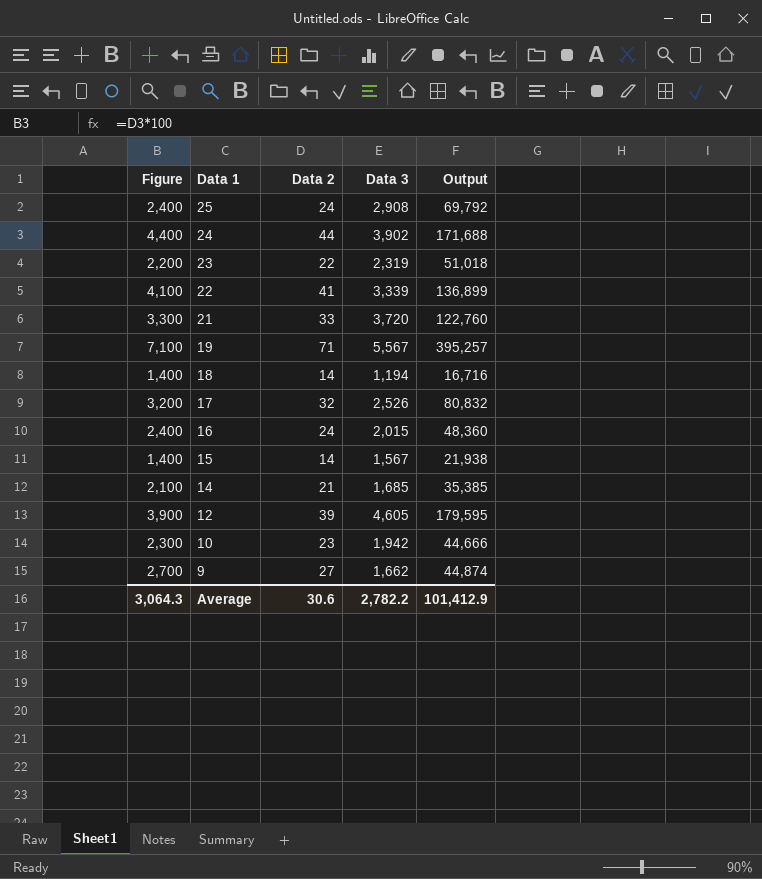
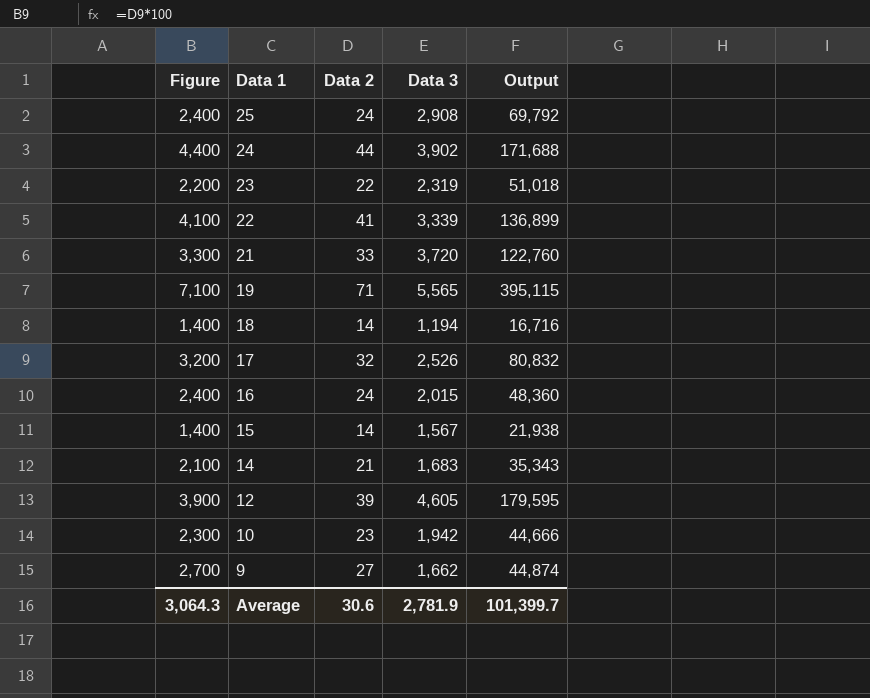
19 | Data 3: 5,567 -> 5,565
19 | Output: 395,257 -> 395,115
14 | Data 3: 1,685 -> 1,683
14 | Output: 35,385 -> 35,343
Average | Data 3: 2,782.2 -> 2,781.9
Average | Output: 101,412.9 -> 101,399.7

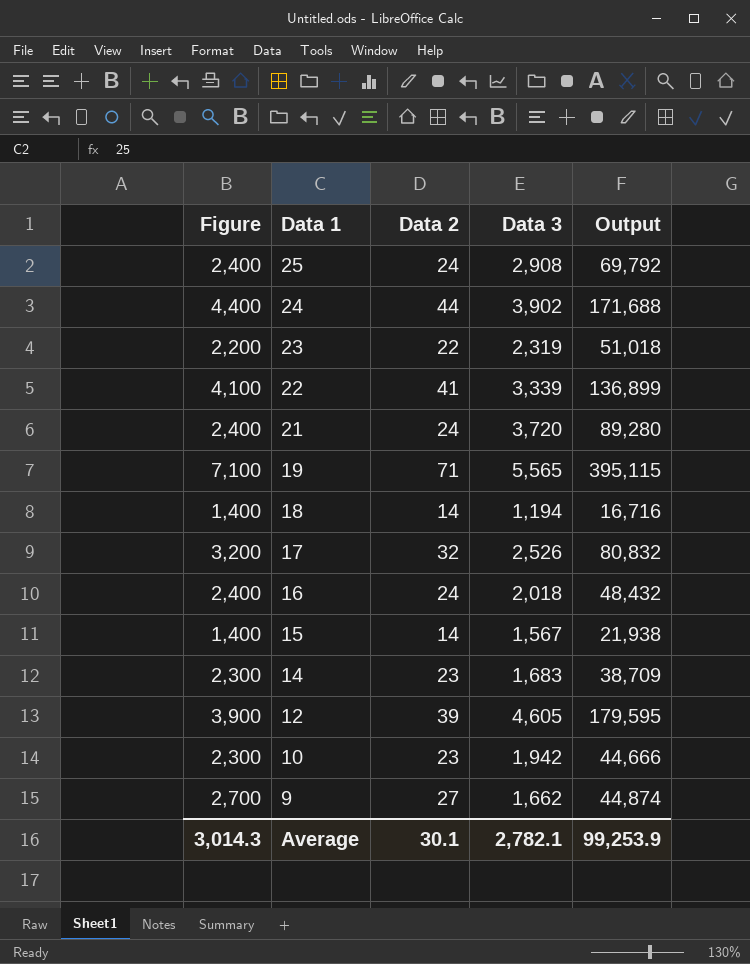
21 | Figure: 3,300 -> 2,400
21 | Data 2: 33 -> 24
21 | Output: 122,760 -> 89,280
16 | Data 3: 2,015 -> 2,018
16 | Output: 48,360 -> 48,432
14 | Figure: 2,100 -> 2,300
14 | Data 2: 21 -> 23
14 | Output: 35,343 -> 38,709
Average | Figure: 3,064.3 -> 3,014.3
Average | Data 2: 30.6 -> 30.1
Average | Data 3: 2,781.9 -> 2,782.1
Average | Output: 101,399.7 -> 99,253.9

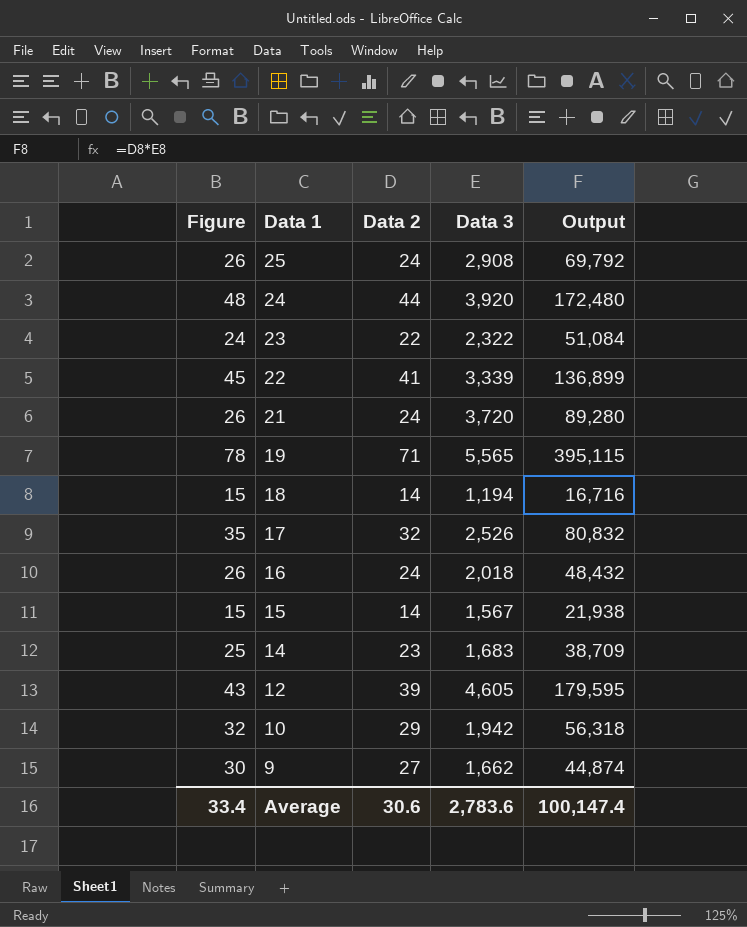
column Figure | formula: [Data 2] * 100 -> [Data 2] * 1.1
24 | Data 3: 3,902 -> 3,920
24 | Output: 171,688 -> 172,480
23 | Data 3: 2,319 -> 2,322
23 | Output: 51,018 -> 51,084
10 | Data 2: 23 -> 29
10 | Output: 44,666 -> 56,318
Average | Figure: 3,014.3 -> 33.4
Average | Data 2: 30.1 -> 30.6
Average | Data 3: 2,782.1 -> 2,783.6
Average | Output: 99,253.9 -> 100,147.4

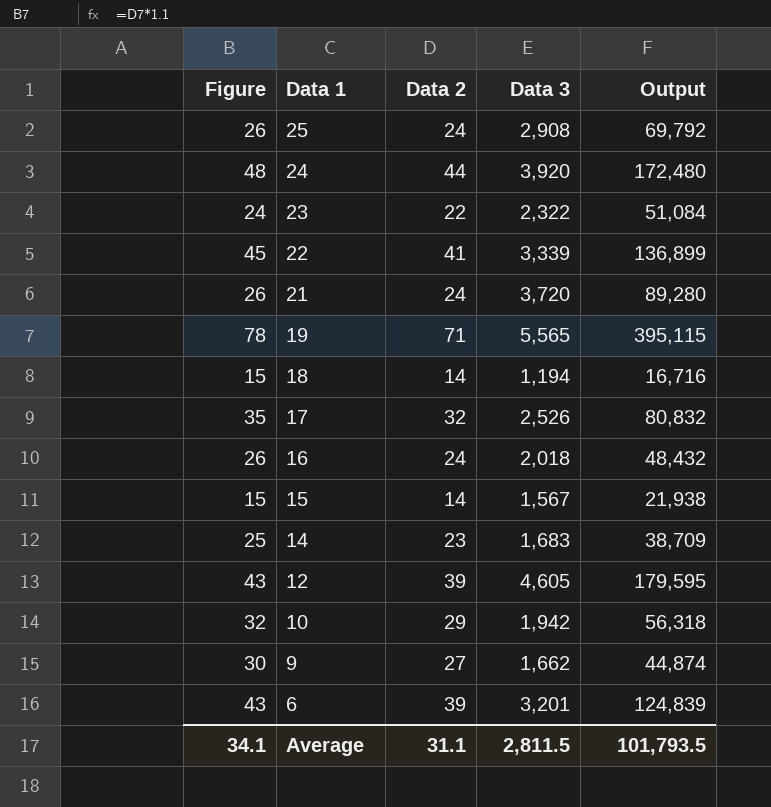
row 6: none -> 43 | 39 | 3,201 | 124,839
Average | Figure: 33.4 -> 34.1
Average | Data 2: 30.6 -> 31.1
Average | Data 3: 2,783.6 -> 2,811.5
Average | Output: 100,147.4 -> 101,793.5

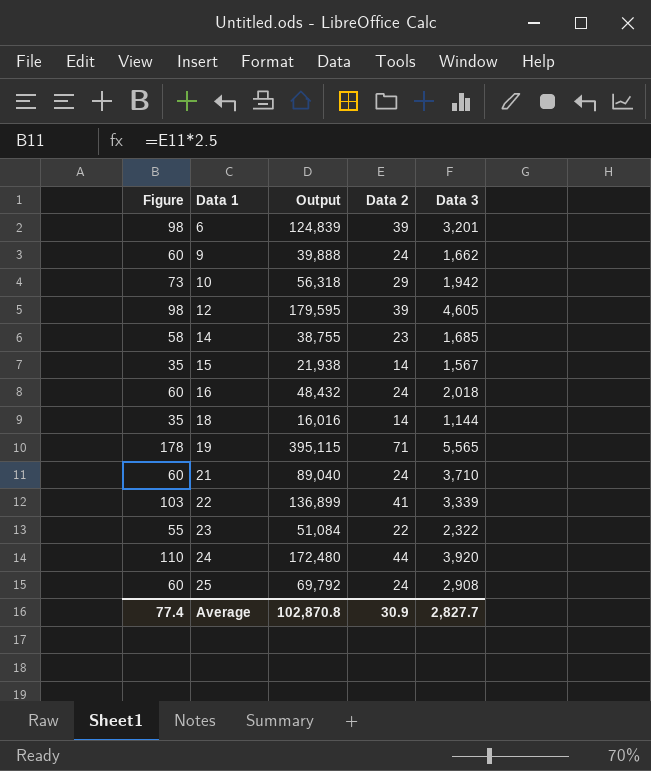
row order: Data 1 descending -> Data 1 ascending
column Figure | formula: [Data 2] * 1.1 -> [Data 2] * 2.5
column Output | position: 5 -> 3
row 17: 35 | 32 | 2,526 | 80,832 -> none
9 | Output: 44,874 -> 39,888
9 | Data 2: 27 -> 24
14 | Output: 38,709 -> 38,755
14 | Data 3: 1,683 -> 1,685
18 | Output: 16,716 -> 16,016
18 | Data 3: 1,194 -> 1,144
21 | Output: 89,280 -> 89,040
21 | Data 3: 3,720 -> 3,710
Average | Figure: 34.1 -> 77.4
Average | Output: 101,793.5 -> 102,870.8
Average | Data 2: 31.1 -> 30.9
Average | Data 3: 2,811.5 -> 2,827.7

